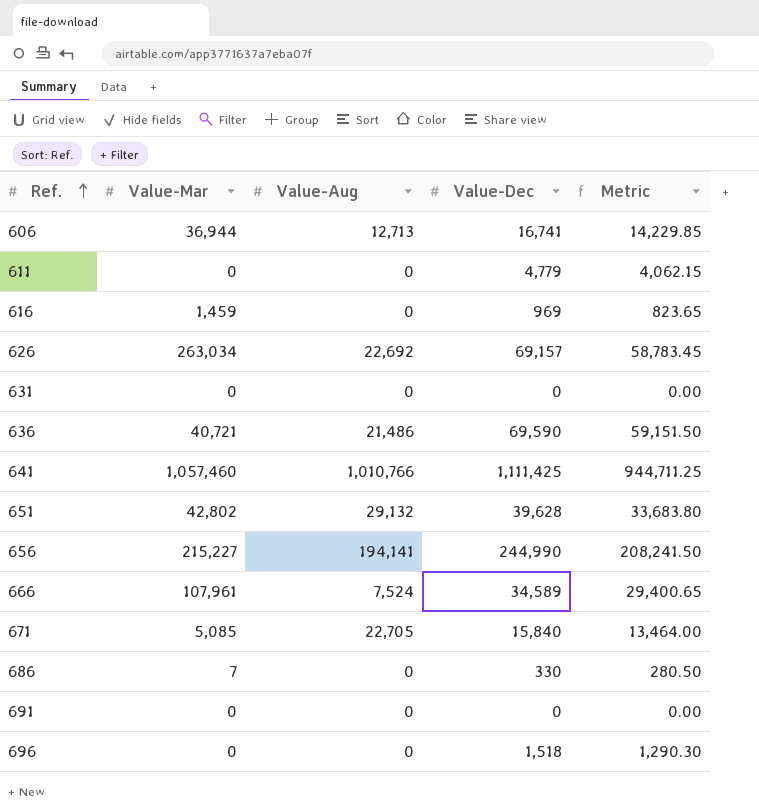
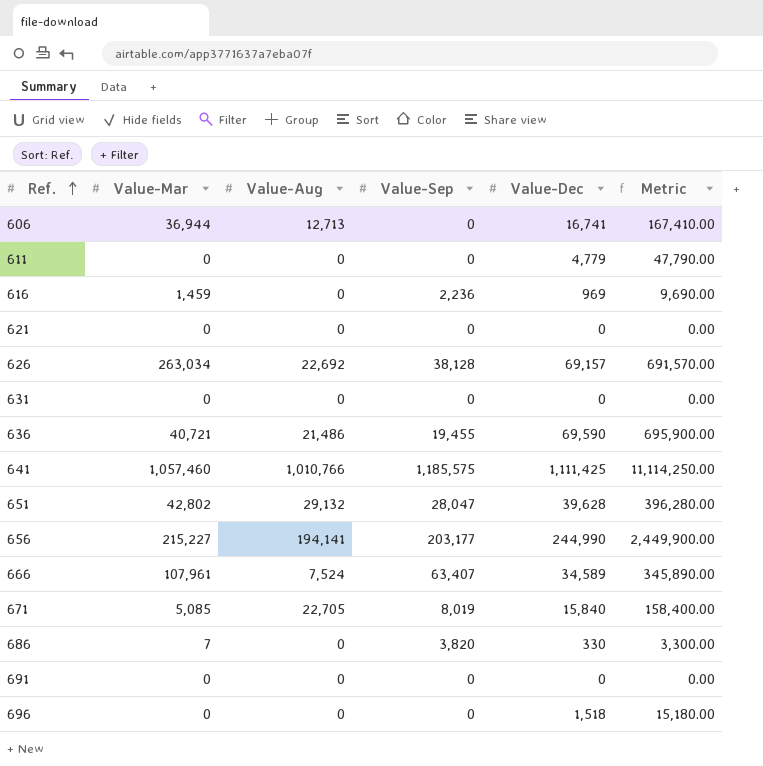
column Value-Sep | position: none -> 4
column Metric | formula: [Value-Dec] * 0.85 -> [Value-Dec] * 10
row 621: none -> 0 | 0 | 0 | 0 | 0.00

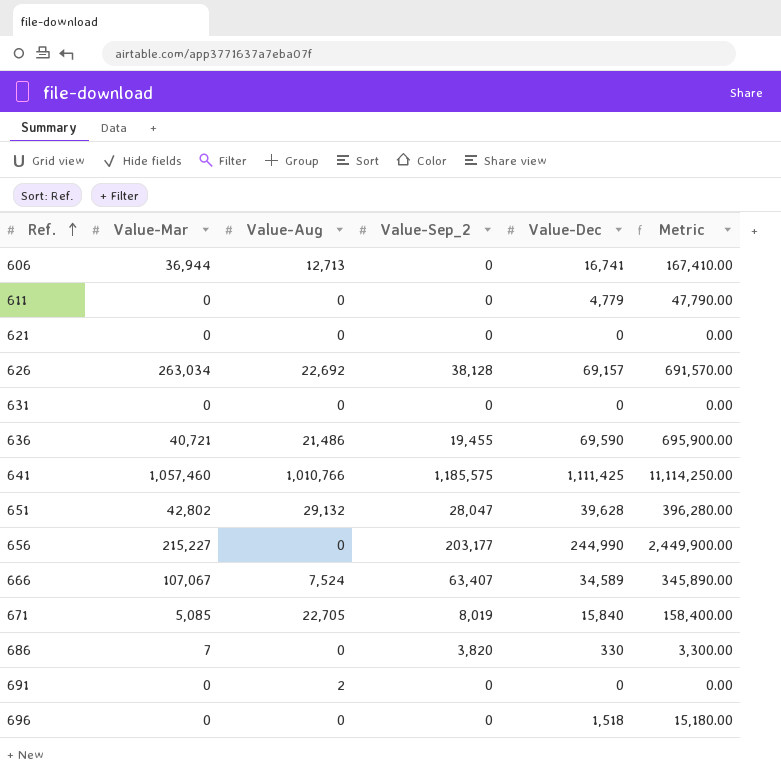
column name: Value-Sep -> Value-Sep_2
row 616: 1,459 | 0 | 2,236 | 969 | 9,690.00 -> none
656 | Value-Aug: 194,141 -> 0
666 | Value-Mar: 107,961 -> 107,067
691 | Value-Aug: 0 -> 2

